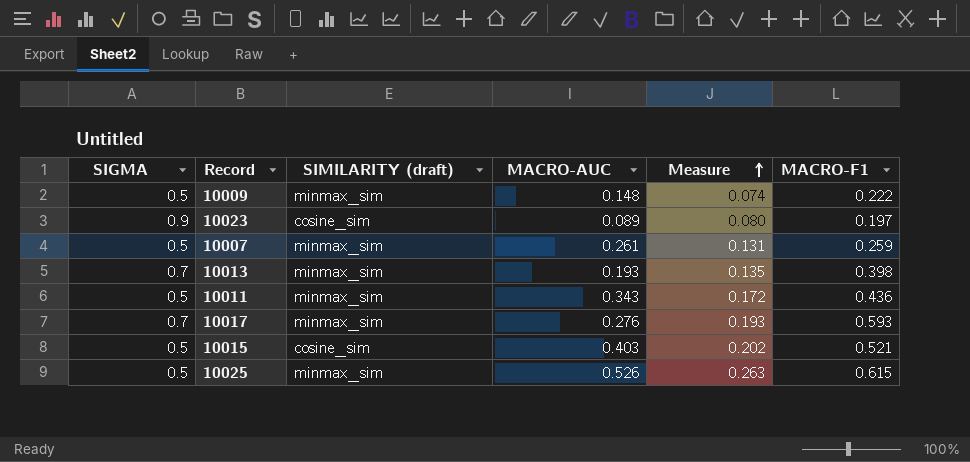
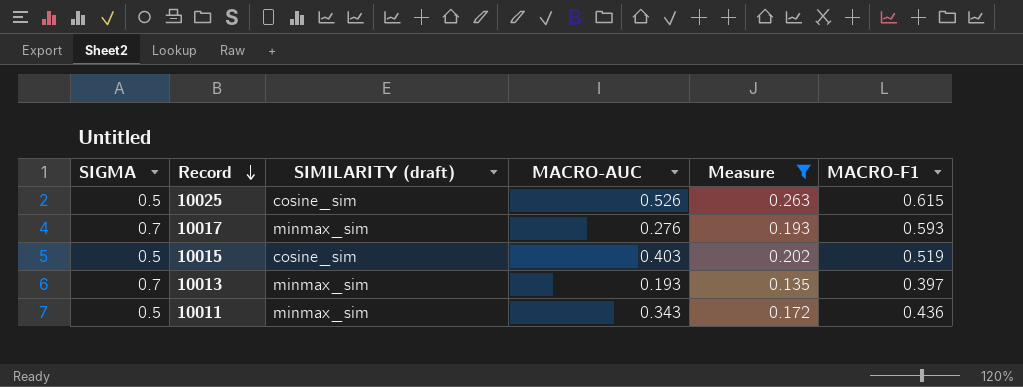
filter: none -> Measure >= 0.135
row order: Measure ascending -> Record descending
10025 | SIMILARITY (draft): minmax_sim -> cosine_sim
10015 | MACRO-F1: 0.521 -> 0.519
10013 | MACRO-F1: 0.398 -> 0.397

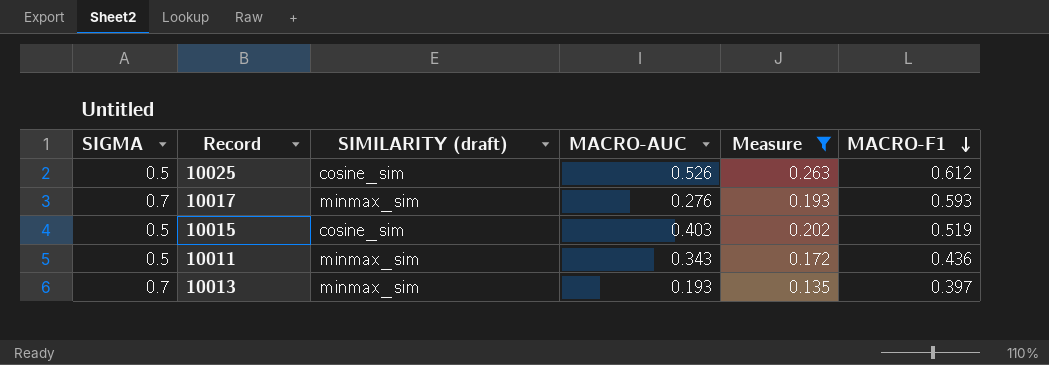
row order: Record descending -> MACRO-F1 descending
10025 | MACRO-F1: 0.615 -> 0.612

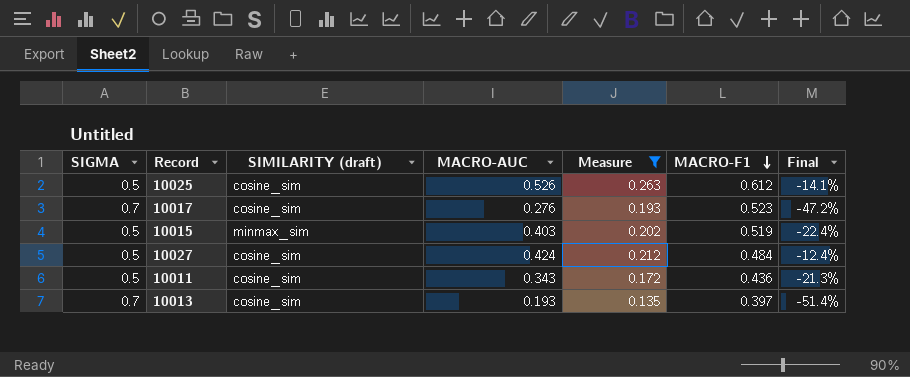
column Final | formula: none -> ([MACRO-AUC] - [MACRO-F1]) / [MACRO-F1]
10017 | SIMILARITY (draft): minmax_sim -> cosine_sim
10017 | MACRO-F1: 0.593 -> 0.523
10015 | SIMILARITY (draft): cosine_sim -> minmax_sim
row 10027: none -> 0.5 | cosine_sim | 0.424 | 0.212 | 0.484 | -12.4%
10011 | SIMILARITY (draft): minmax_sim -> cosine_sim
10013 | SIMILARITY (draft): minmax_sim -> cosine_sim

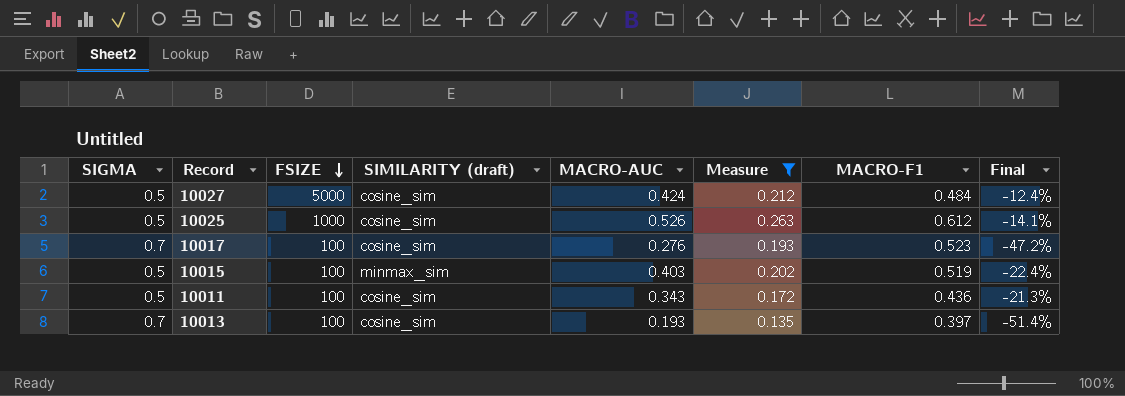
row order: MACRO-F1 descending -> FSIZE descending
column FSIZE | position: none -> 3

